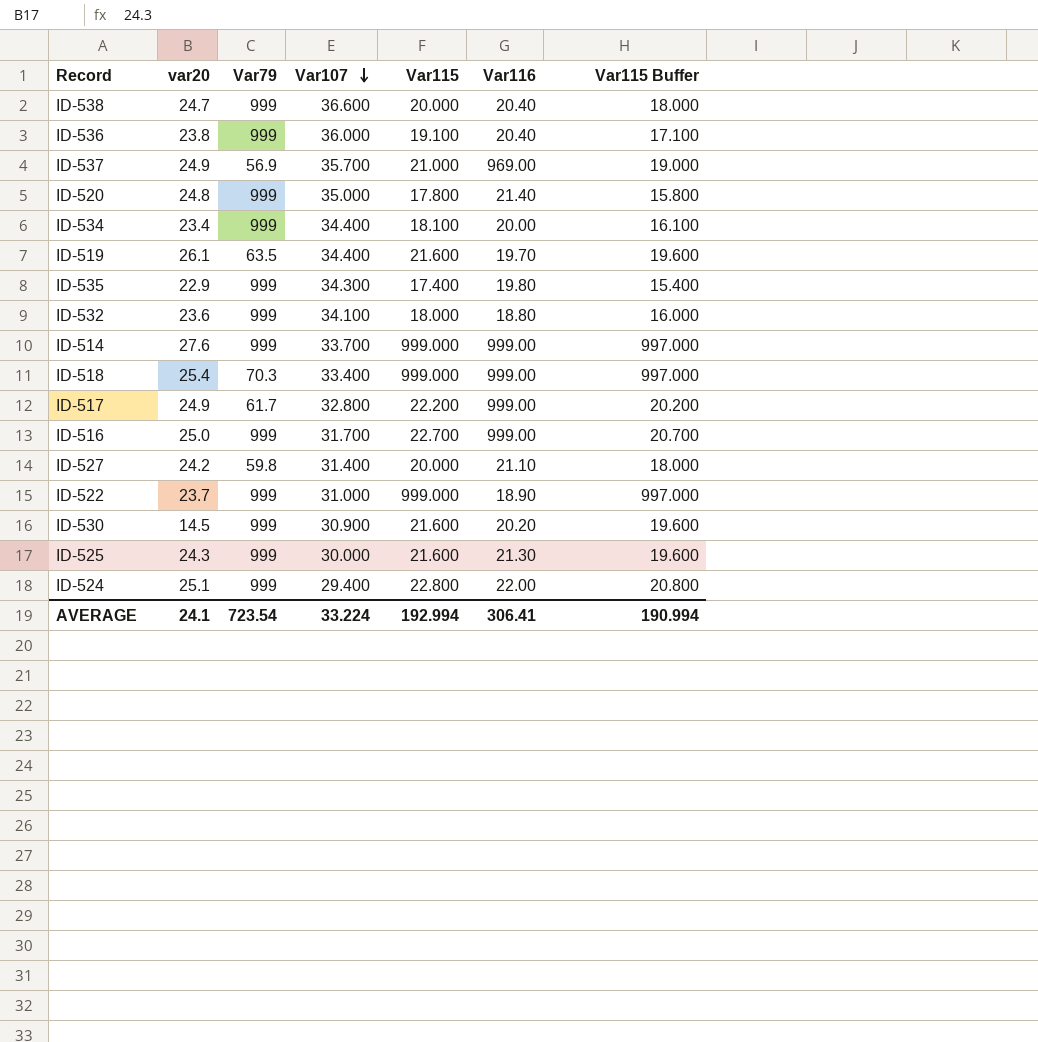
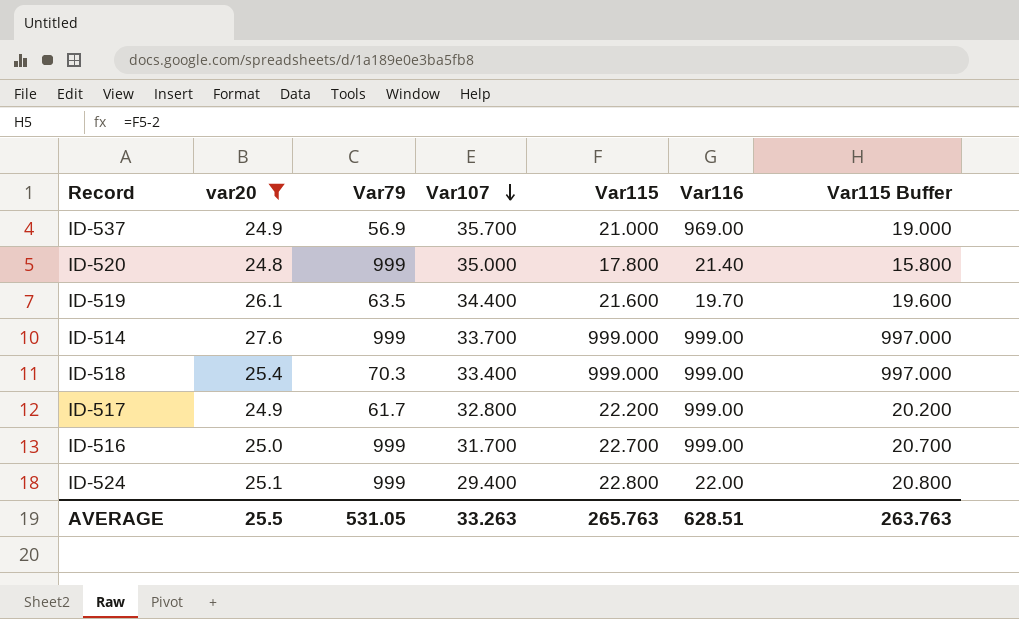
filter: none -> var20 >= 24.8
AVERAGE | var20: 24.1 -> 25.5
AVERAGE | Var79: 723.54 -> 531.05
AVERAGE | Var107: 33.224 -> 33.263
AVERAGE | Var115: 192.994 -> 265.763
AVERAGE | Var116: 306.41 -> 628.51
AVERAGE | Var115 Buffer: 190.994 -> 263.763

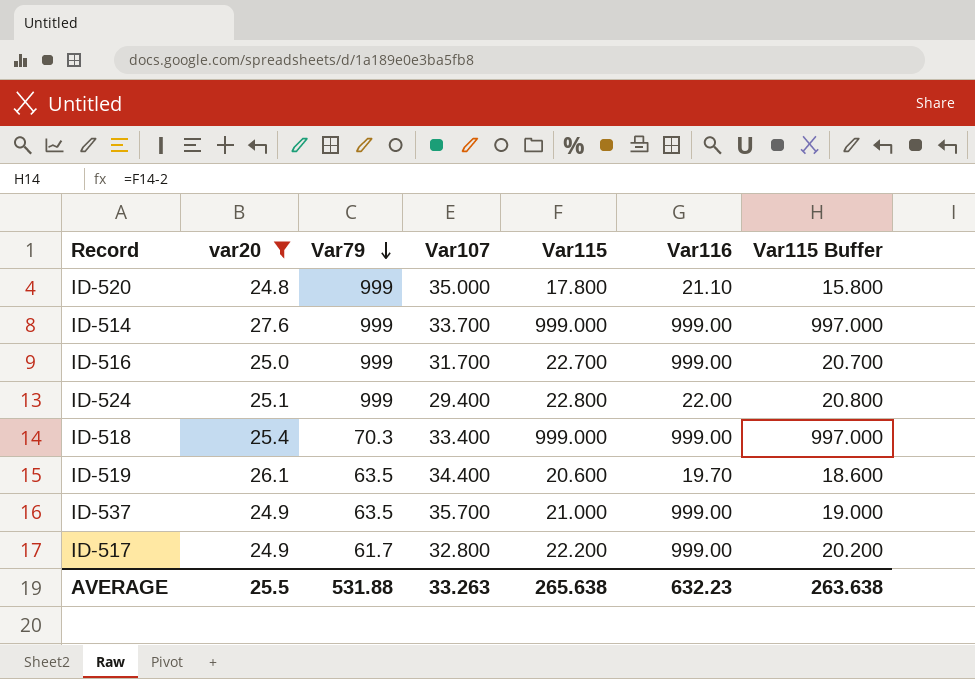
row order: Var107 descending -> Var79 descending
ID-520 | Var116: 21.40 -> 21.10
ID-519 | Var115: 21.600 -> 20.600
ID-519 | Var115 Buffer: 19.600 -> 18.600
ID-537 | Var79: 56.9 -> 63.5
ID-537 | Var116: 969.00 -> 999.00
AVERAGE | Var79: 531.05 -> 531.88
AVERAGE | Var115: 265.763 -> 265.638
AVERAGE | Var116: 628.51 -> 632.23
AVERAGE | Var115 Buffer: 263.763 -> 263.638

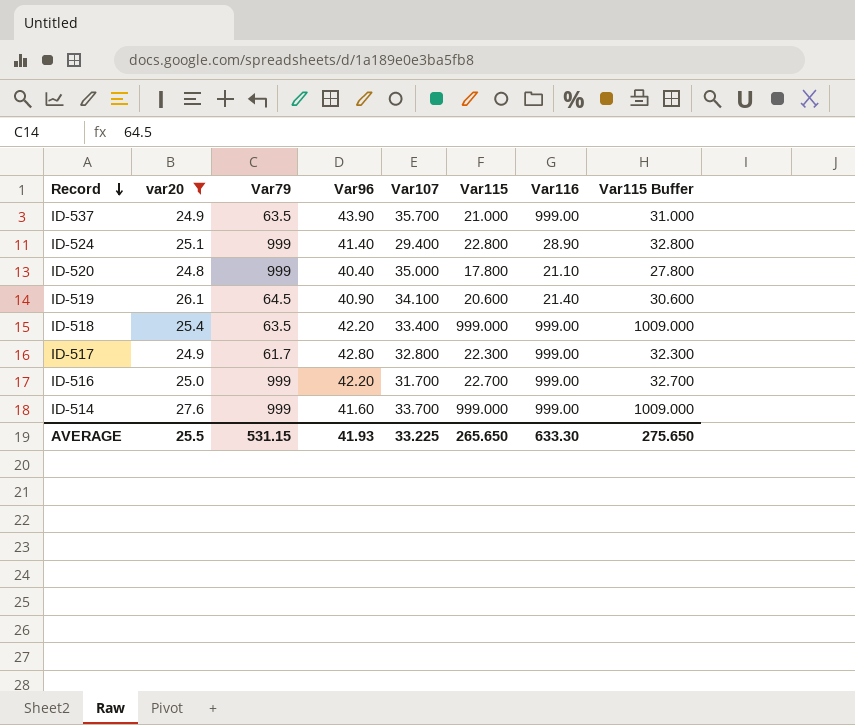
row order: Var79 descending -> Record descending
column Var96 | position: none -> 4
column Var115 Buffer | formula: [Var115] - 2 -> [Var115] + 10
ID-524 | Var116: 22.00 -> 28.90
ID-519 | Var79: 63.5 -> 64.5
ID-519 | Var107: 34.400 -> 34.100
ID-519 | Var116: 19.70 -> 21.40
ID-518 | Var79: 70.3 -> 63.5
ID-517 | Var115: 22.200 -> 22.300
AVERAGE | Var79: 531.88 -> 531.15
AVERAGE | Var107: 33.263 -> 33.225
AVERAGE | Var115: 265.638 -> 265.650
AVERAGE | Var116: 632.23 -> 633.30
AVERAGE | Var115 Buffer: 263.638 -> 275.650

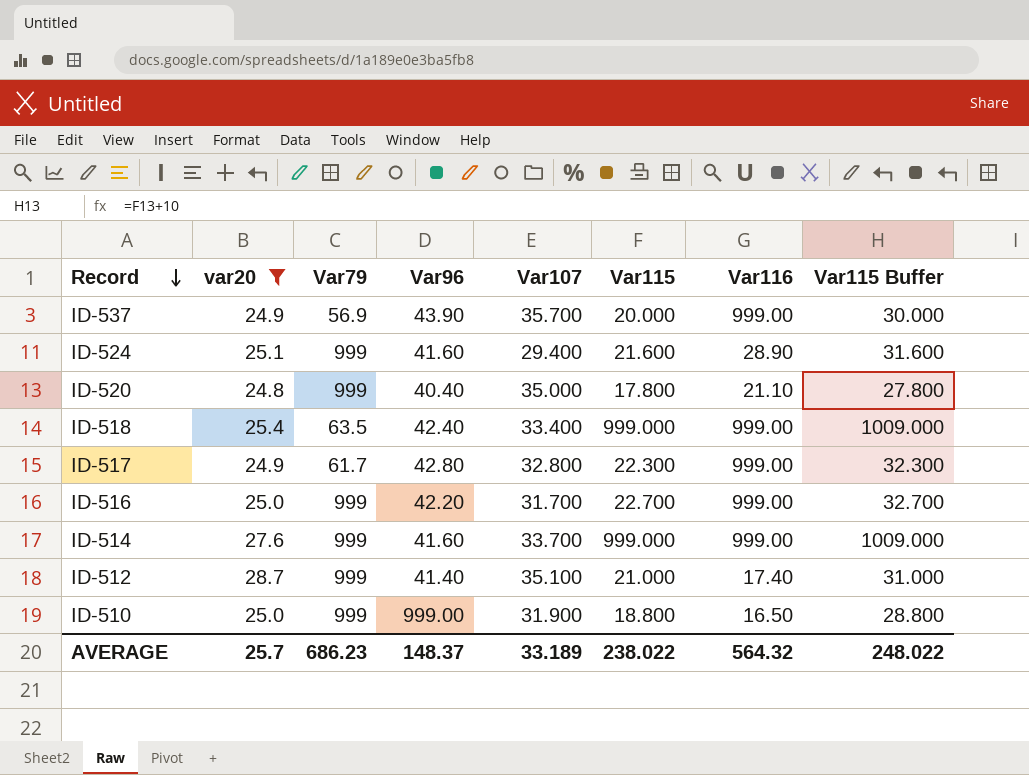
row ID-519: 26.1 | 64.5 | 40.90 | 34.100 | 20.600 | 21.40 | 30.600 -> none
ID-537 | Var79: 63.5 -> 56.9
ID-537 | Var115: 21.000 -> 20.000
ID-537 | Var115 Buffer: 31.000 -> 30.000
ID-524 | Var96: 41.40 -> 41.60
ID-524 | Var115: 22.800 -> 21.600
ID-524 | Var115 Buffer: 32.800 -> 31.600
ID-518 | Var96: 42.20 -> 42.40
row ID-512: none -> 28.7 | 999 | 41.40 | 35.100 | 21.000 | 17.40 | 31.000
row ID-510: none -> 25.0 | 999 | 999.00 | 31.900 | 18.800 | 16.50 | 28.800
AVERAGE | var20: 25.5 -> 25.7
AVERAGE | Var79: 531.15 -> 686.23
AVERAGE | Var96: 41.93 -> 148.37
AVERAGE | Var107: 33.225 -> 33.189
AVERAGE | Var115: 265.650 -> 238.022
AVERAGE | Var116: 633.30 -> 564.32
AVERAGE | Var115 Buffer: 275.650 -> 248.022

